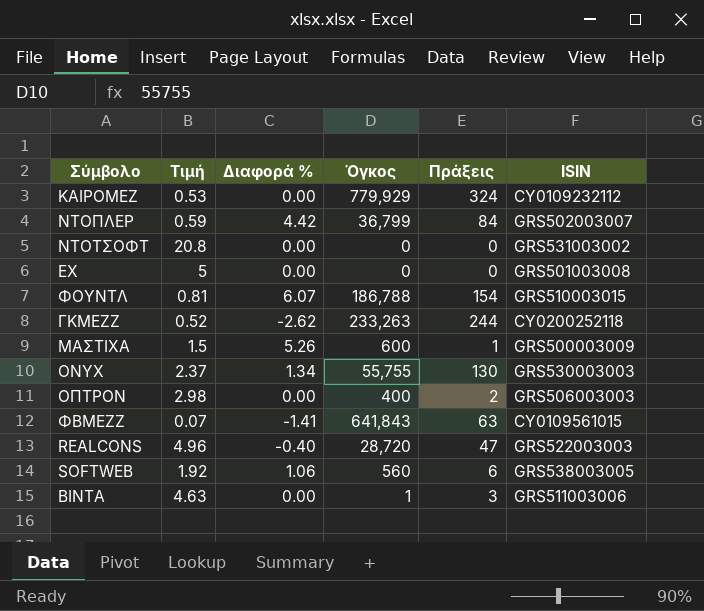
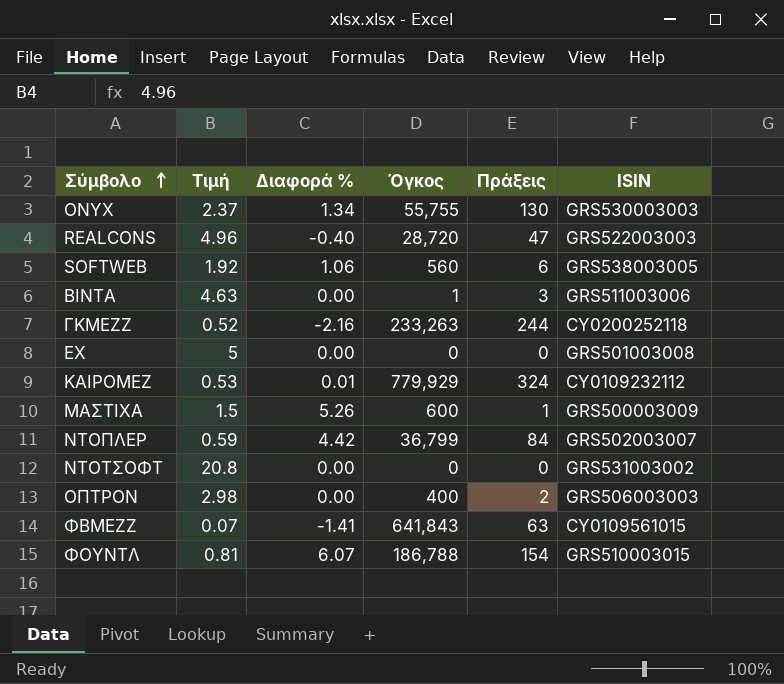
row order: none -> Σύμβολο ascending
ΓΚΜΕΖΖ | Διαφορά %: -2.62 -> -2.16
ΚΑΙΡΟΜΕΖ | Διαφορά %: 0.00 -> 0.01

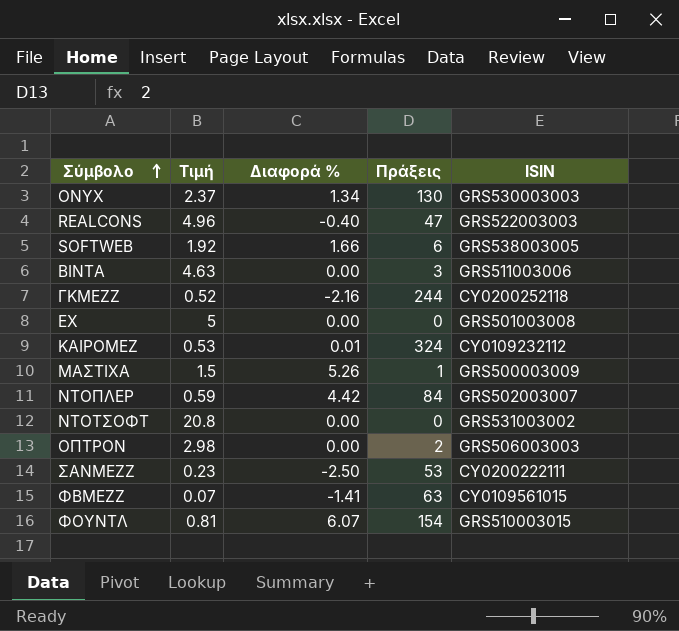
column Όγκος | position: 4 -> none
SOFTWEB | Διαφορά %: 1.06 -> 1.66
row ΣΑΝΜΕΖΖ: none -> 0.23 | -2.50 | 53 | CY0200222111

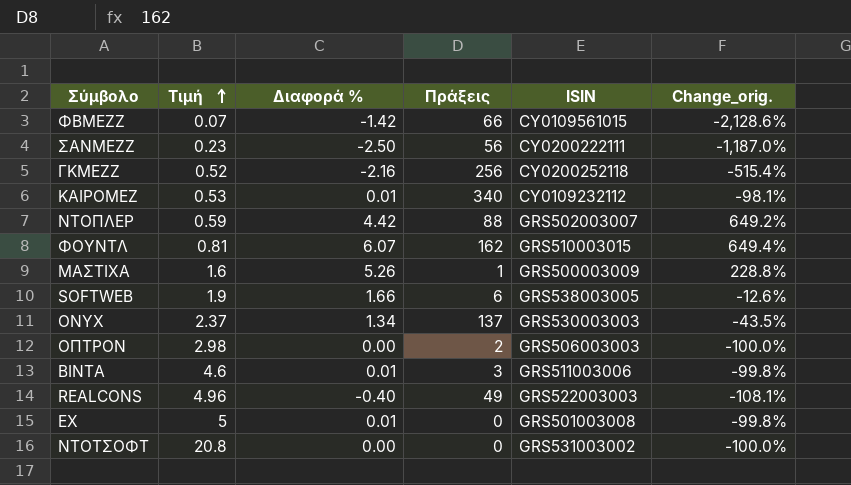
row order: Σύμβολο ascending -> Τιμή ascending
column Change_orig. | formula: none -> ([Διαφορά %] - [Τιμή]) / [Τιμή]
ΦΒΜΕΖΖ | Διαφορά %: -1.41 -> -1.42
ΦΒΜΕΖΖ | Πράξεις: 63 -> 66
ΣΑΝΜΕΖΖ | Πράξεις: 53 -> 56
ΓΚΜΕΖΖ | Πράξεις: 244 -> 256
ΚΑΙΡΟΜΕΖ | Πράξεις: 324 -> 340
ΝΤΟΠΛΕΡ | Πράξεις: 84 -> 88
ΦΟΥΝΤΛ | Πράξεις: 154 -> 162
ΜΑΣΤΙΧΑ | Τιμή: 1.5 -> 1.6
SOFTWEB | Τιμή: 1.92 -> 1.9
ONYX | Πράξεις: 130 -> 137
ΒΙΝΤΑ | Τιμή: 4.63 -> 4.6
ΒΙΝΤΑ | Διαφορά %: 0.00 -> 0.01
REALCONS | Πράξεις: 47 -> 49
ΕΧ | Διαφορά %: 0.00 -> 0.01

